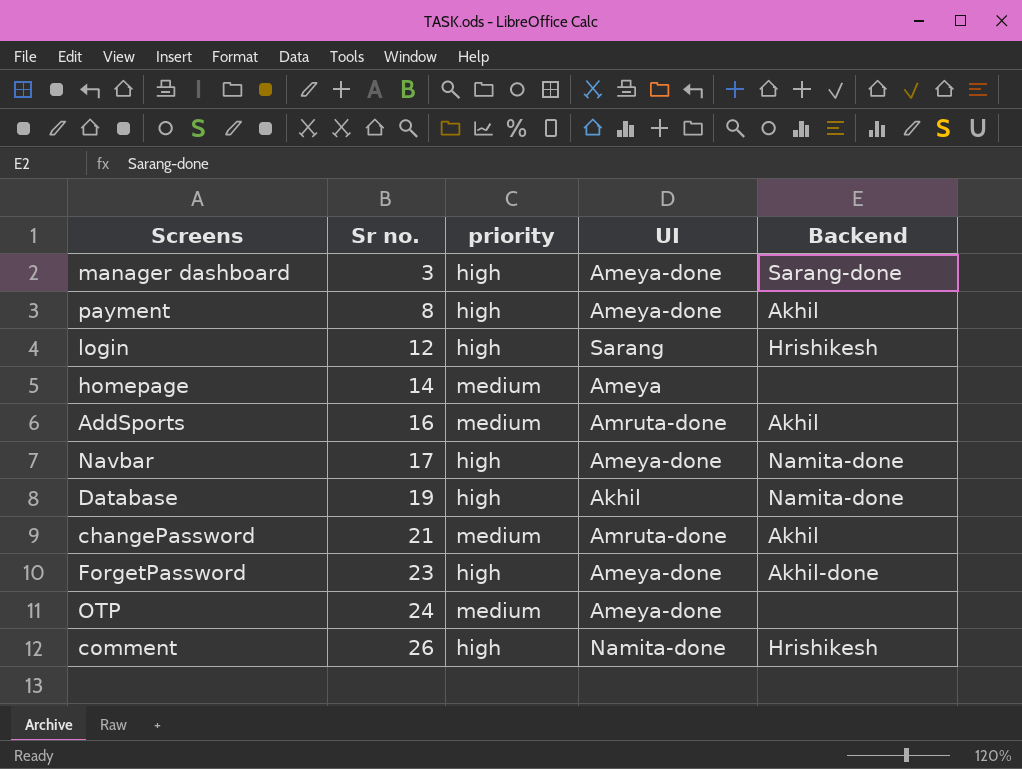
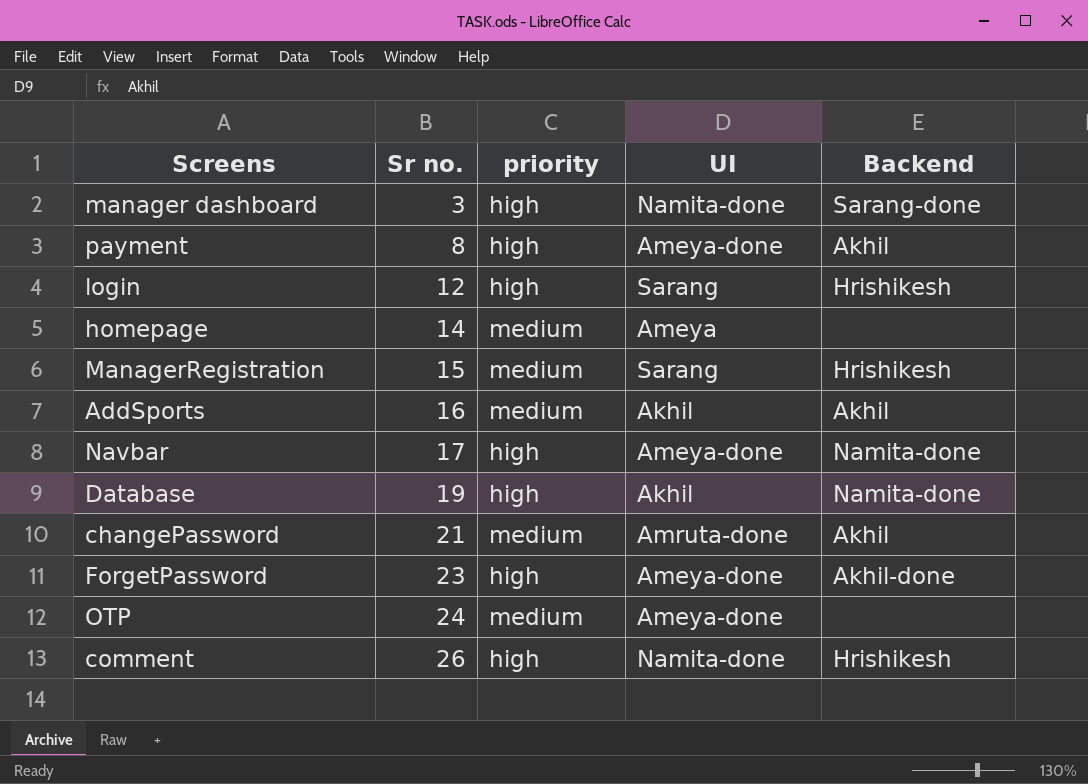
manager dashboard | UI: Ameya-done -> Namita-done
row ManagerRegistration: none -> 15 | medium | Sarang | Hrishikesh
AddSports | UI: Amruta-done -> Akhil

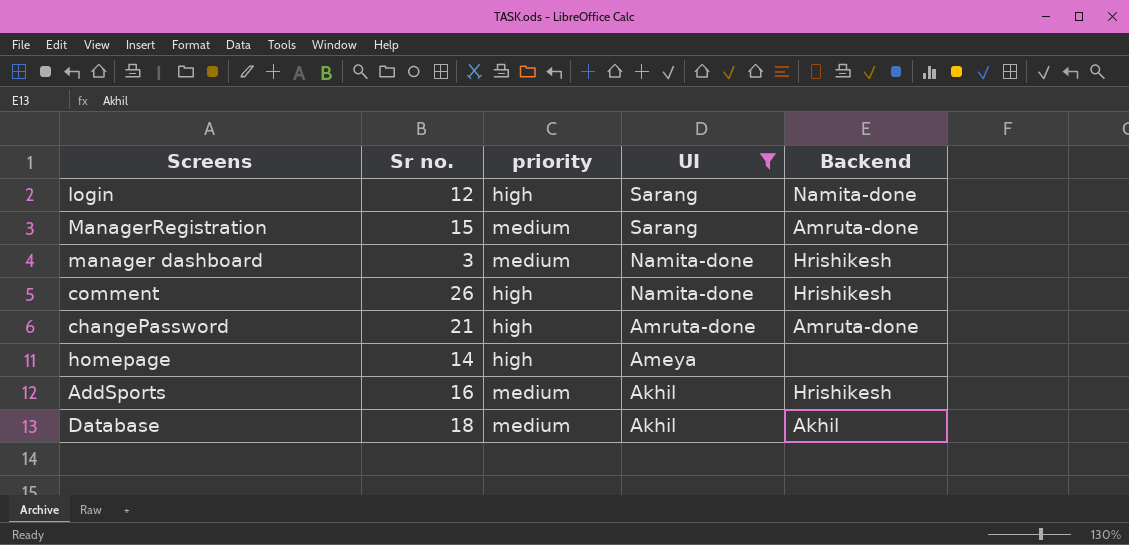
filter: none -> UI != Ameya-done
row order: Sr no. ascending -> UI descending
login | Backend: Hrishikesh -> Namita-done
ManagerRegistration | Backend: Hrishikesh -> Amruta-done
manager dashboard | priority: high -> medium
manager dashboard | Backend: Sarang-done -> Hrishikesh
changePassword | priority: medium -> high
changePassword | Backend: Akhil -> Amruta-done
homepage | priority: medium -> high
AddSports | Backend: Akhil -> Hrishikesh
Database | Sr no.: 19 -> 18
Database | priority: high -> medium
Database | Backend: Namita-done -> Akhil

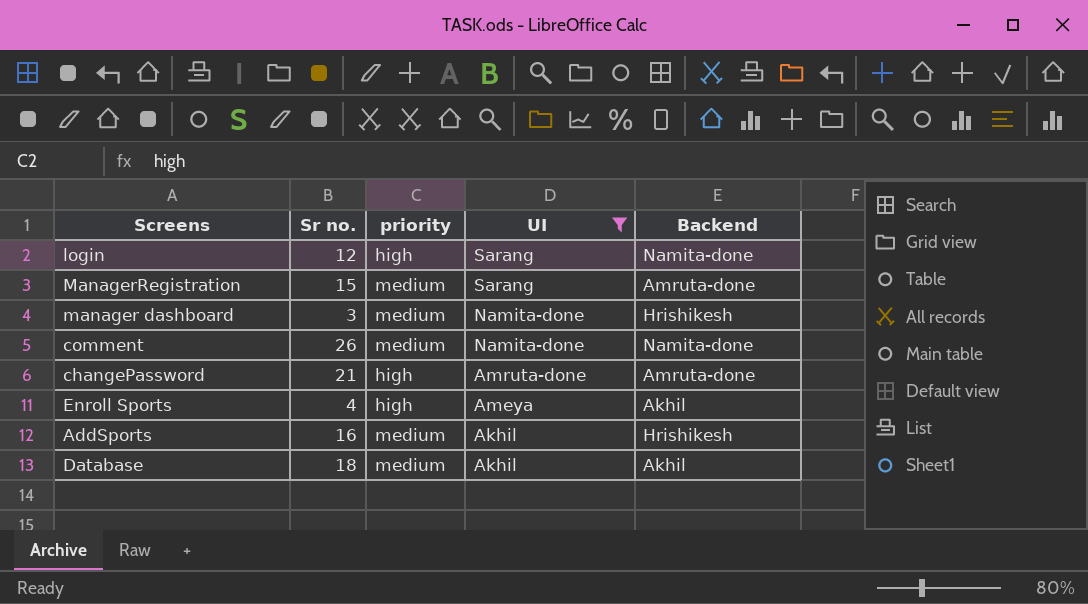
row homepage: 14 | high | Ameya | none -> none
comment | priority: high -> medium
comment | Backend: Hrishikesh -> Namita-done
row Enroll Sports: none -> 4 | high | Ameya | Akhil

